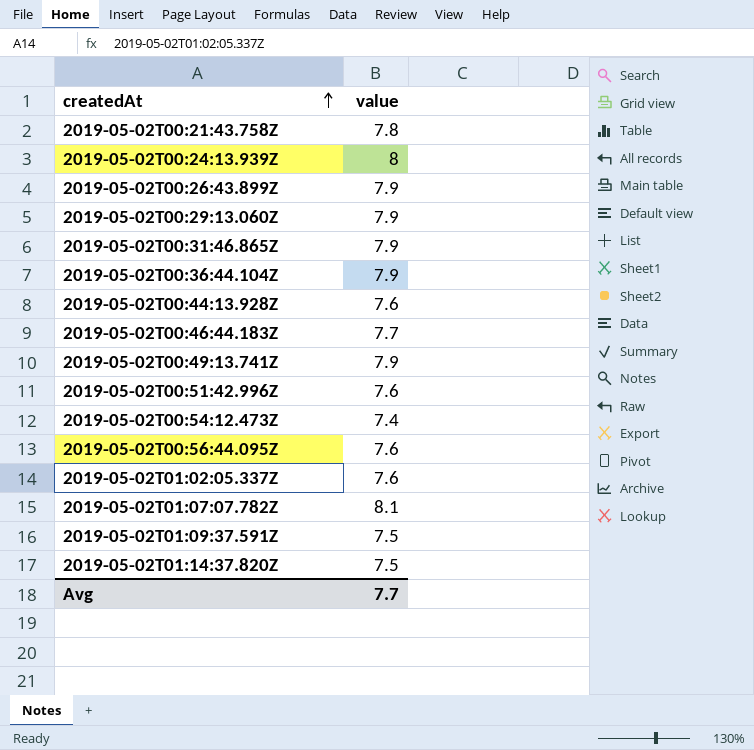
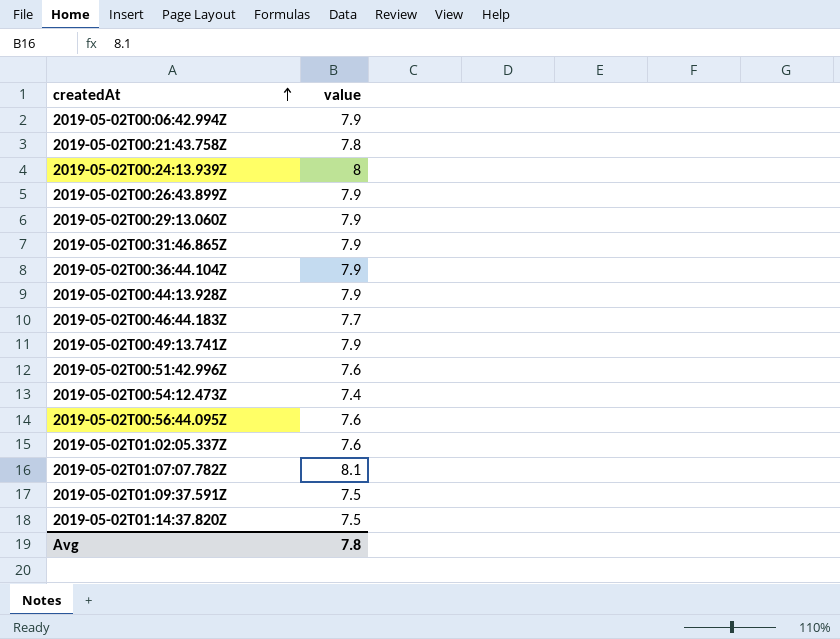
row 2019-05-02T00:06:42.994Z: none -> 7.9
2019-05-02T00:44:13.928Z | value: 7.6 -> 7.9
Avg | value: 7.7 -> 7.8

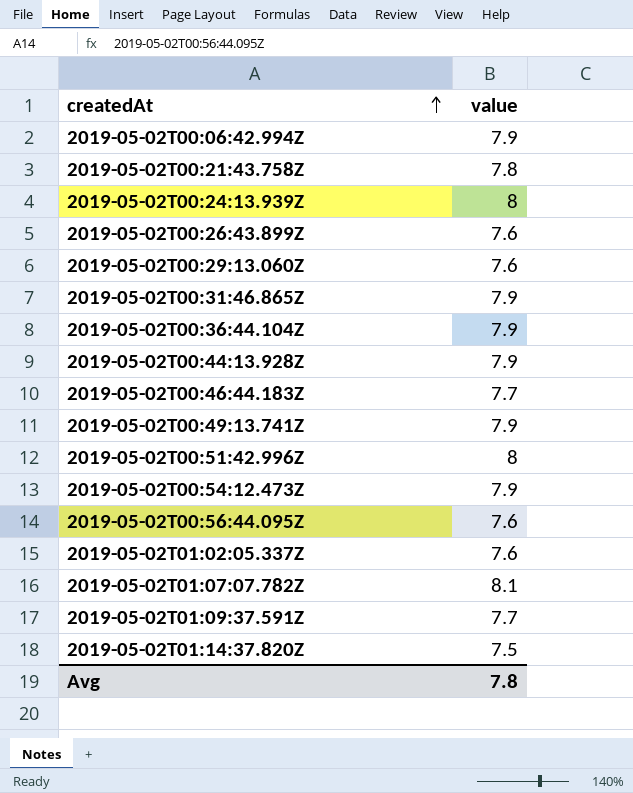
2019-05-02T00:26:43.899Z | value: 7.9 -> 7.6
2019-05-02T00:29:13.060Z | value: 7.9 -> 7.6
2019-05-02T00:51:42.996Z | value: 7.6 -> 8
2019-05-02T00:54:12.473Z | value: 7.4 -> 7.9
2019-05-02T01:09:37.591Z | value: 7.5 -> 7.7

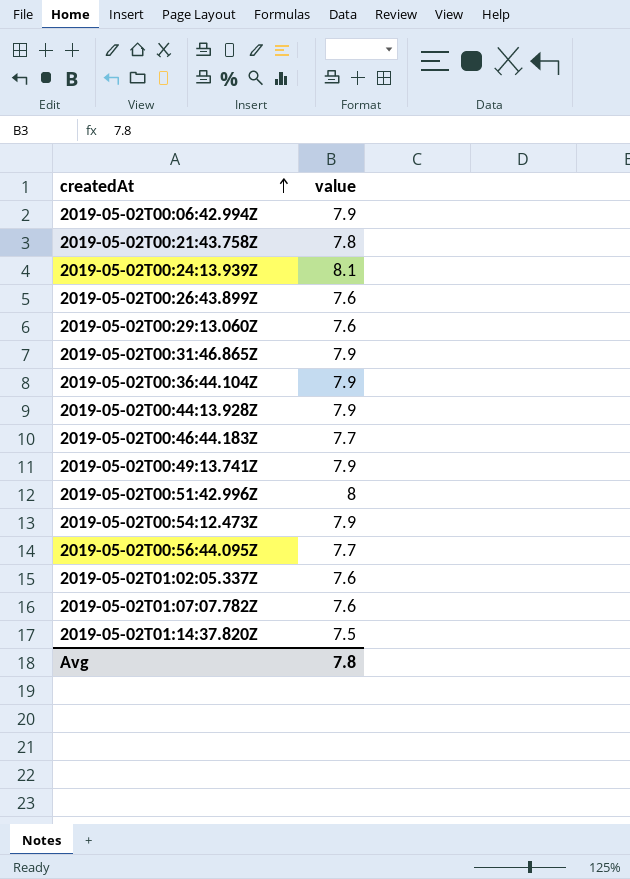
row 2019-05-02T01:09:37.591Z: 7.7 -> none
2019-05-02T00:24:13.939Z | value: 8 -> 8.1
2019-05-02T00:56:44.095Z | value: 7.6 -> 7.7
2019-05-02T01:07:07.782Z | value: 8.1 -> 7.6

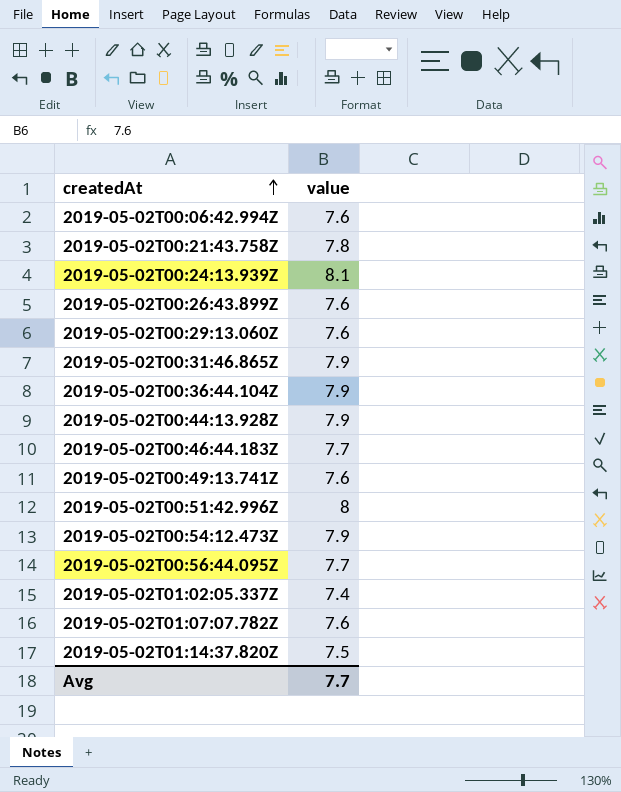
2019-05-02T00:06:42.994Z | value: 7.9 -> 7.6
2019-05-02T00:49:13.741Z | value: 7.9 -> 7.6
2019-05-02T01:02:05.337Z | value: 7.6 -> 7.4
Avg | value: 7.8 -> 7.7

